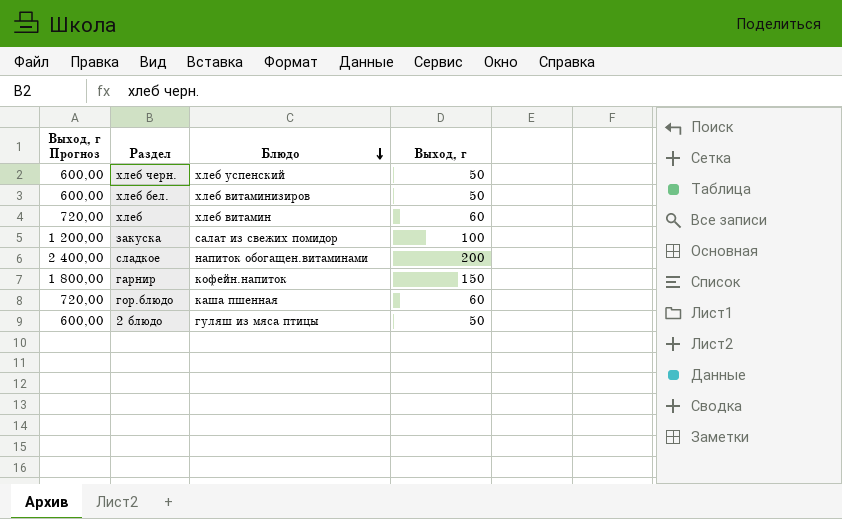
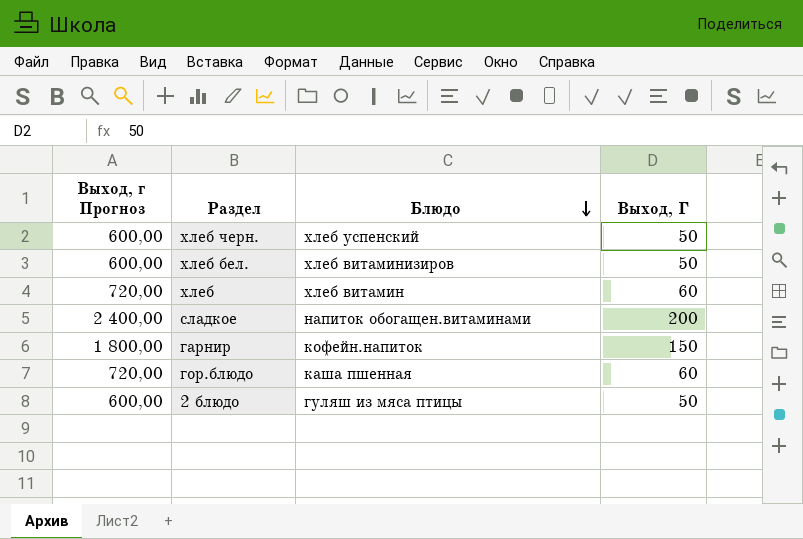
column name: Выход, г -> Выход, Г
row закуска: 1 200,00 | салат из свежих помидор | 100 -> none

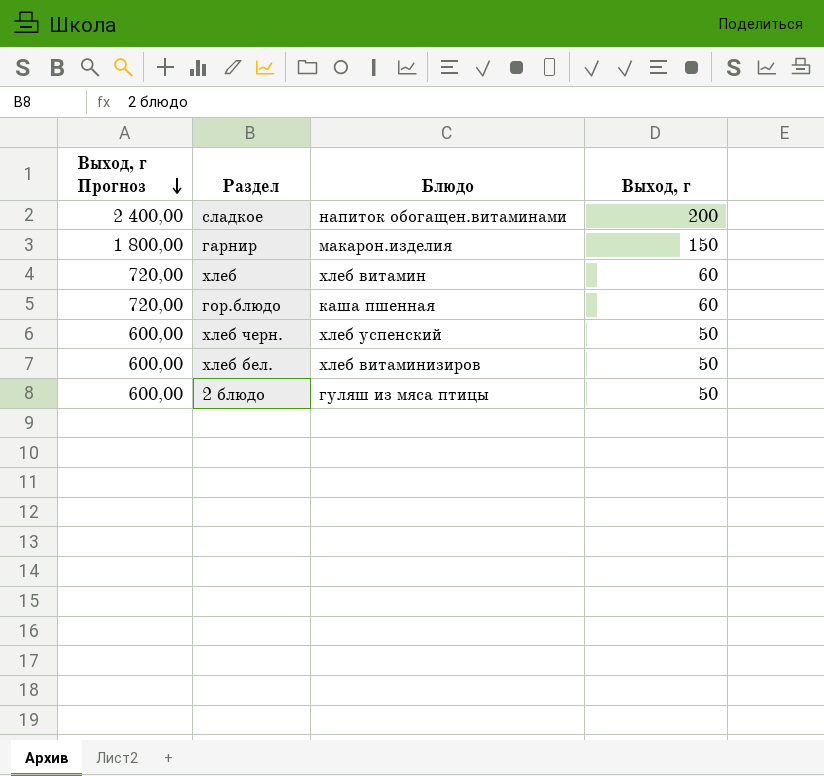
row order: Блюдо descending -> Выход, г Прогноз descending
column name: Выход, Г -> Выход, г
гарнир | Блюдо: кофейн.напиток -> макарон.изделия

